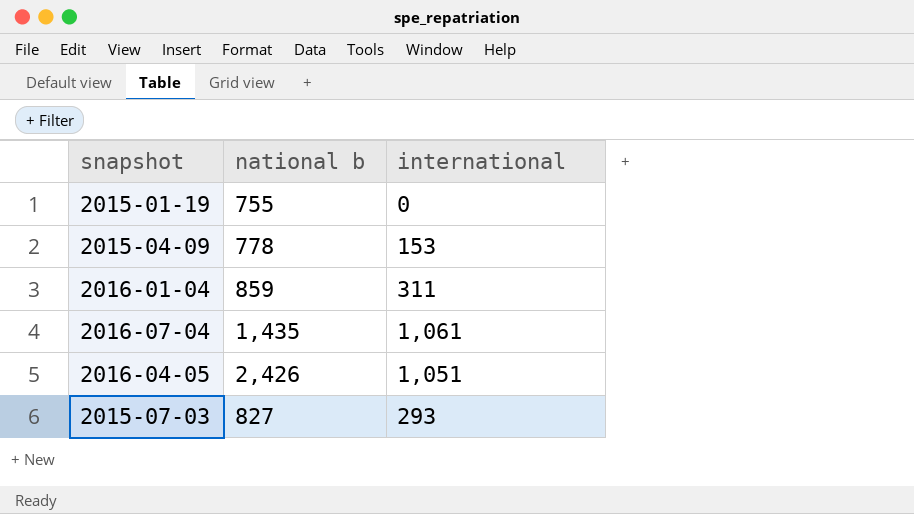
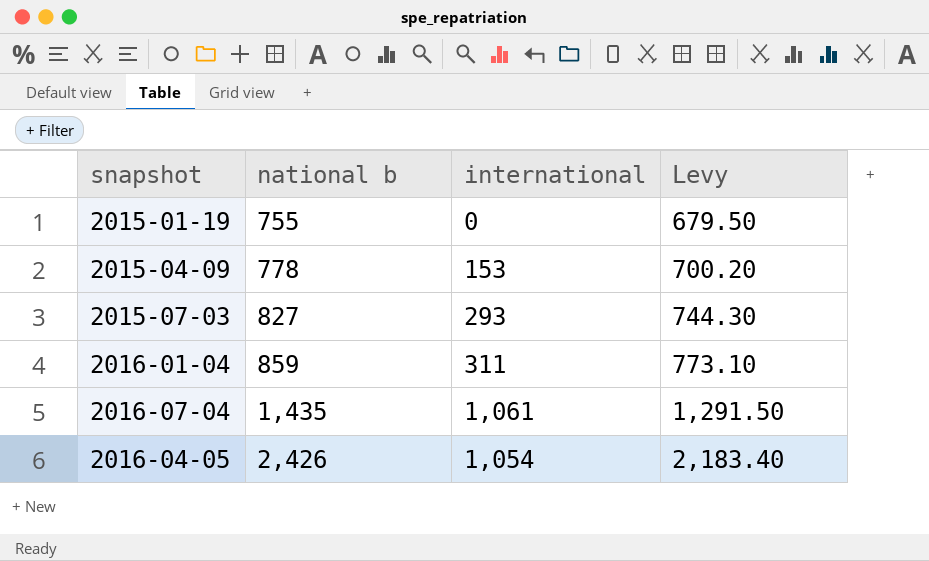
row order: none -> national b ascending
column Levy | formula: none -> [national b] * 0.9
2016-04-05 | international: 1,051 -> 1,054

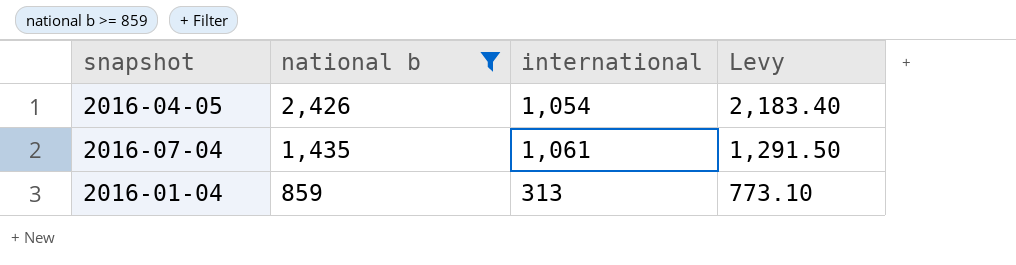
filter: none -> national b >= 859
row order: national b ascending -> national b descending
2016-01-04 | international: 311 -> 313

